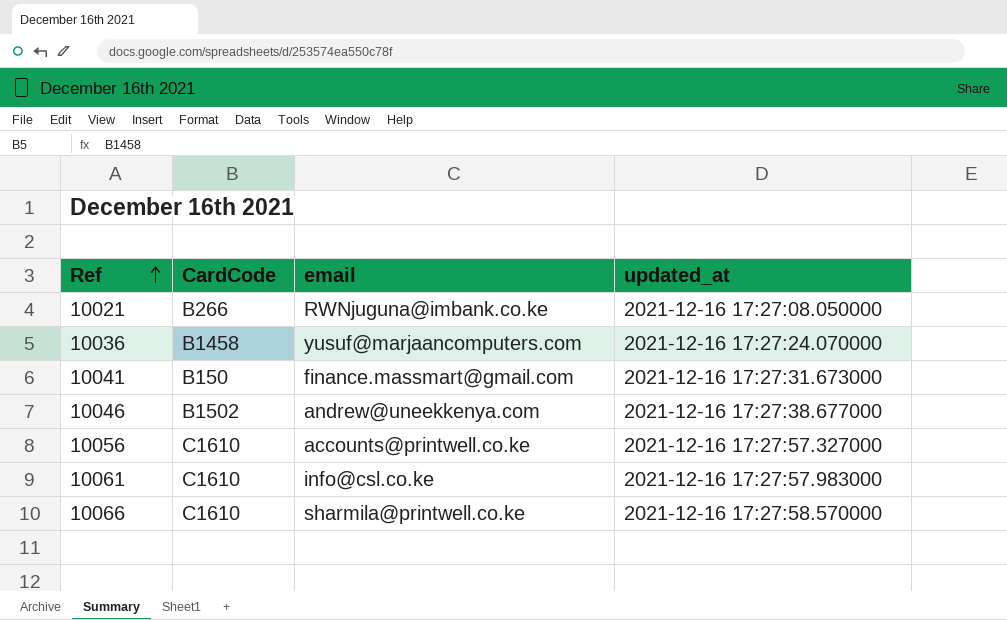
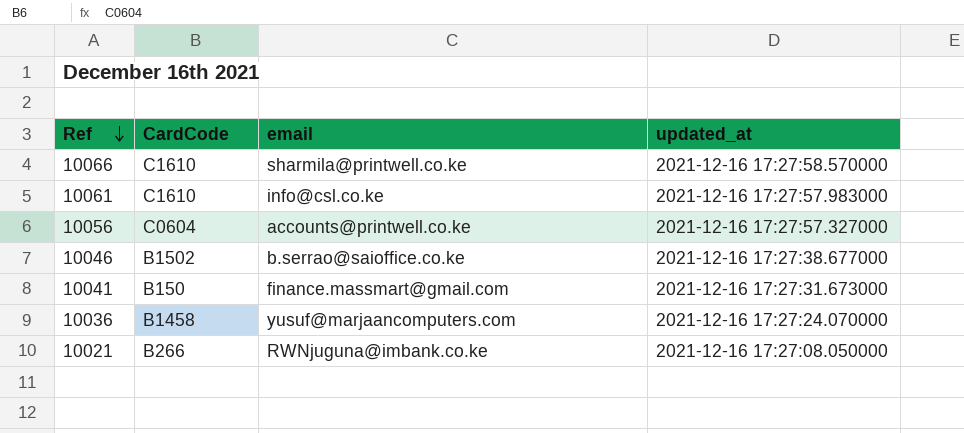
row order: Ref ascending -> Ref descending
10056 | CardCode: C1610 -> C0604
10046 | email: andrew@uneekkenya.com -> b.serrao@saioffice.co.ke

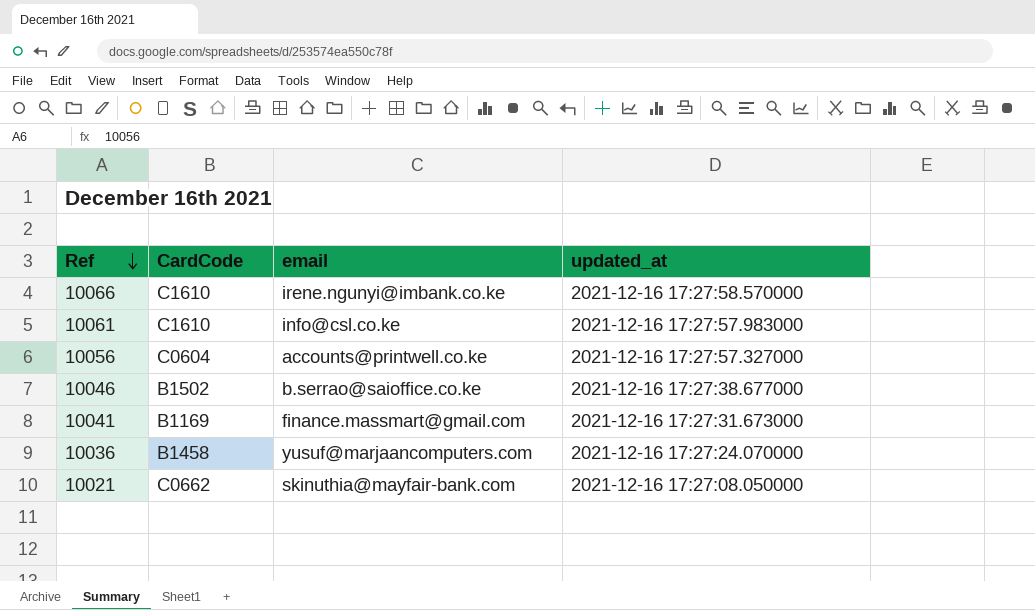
10066 | email: sharmila@printwell.co.ke -> irene.ngunyi@imbank.co.ke
10041 | CardCode: B150 -> B1169
10021 | CardCode: B266 -> C0662
10021 | email: RWNjuguna@imbank.co.ke -> skinuthia@mayfair-bank.com

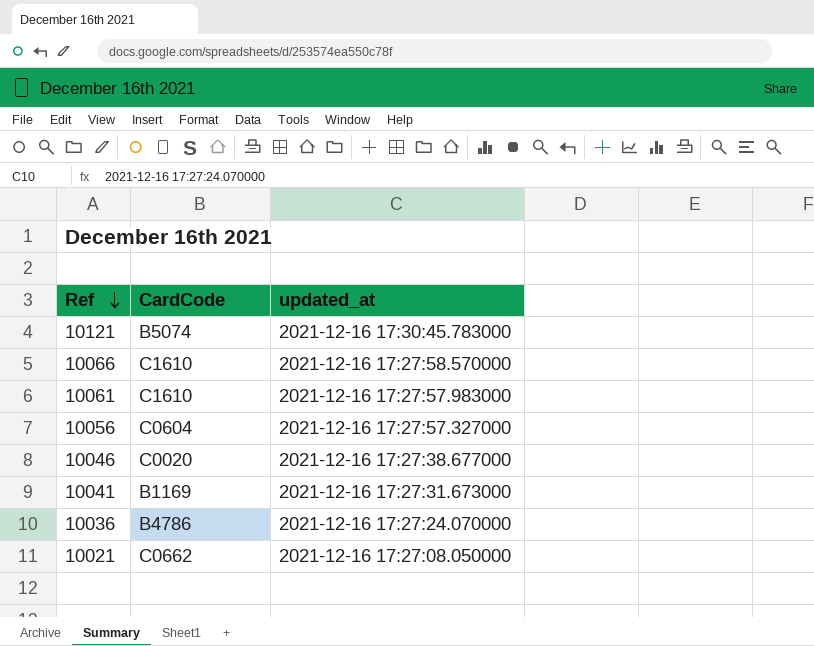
column email | position: 3 -> none
row 10121: none -> B5074 | 2021-12-16 17:30:45.783000
10046 | CardCode: B1502 -> C0020
10036 | CardCode: B1458 -> B4786

